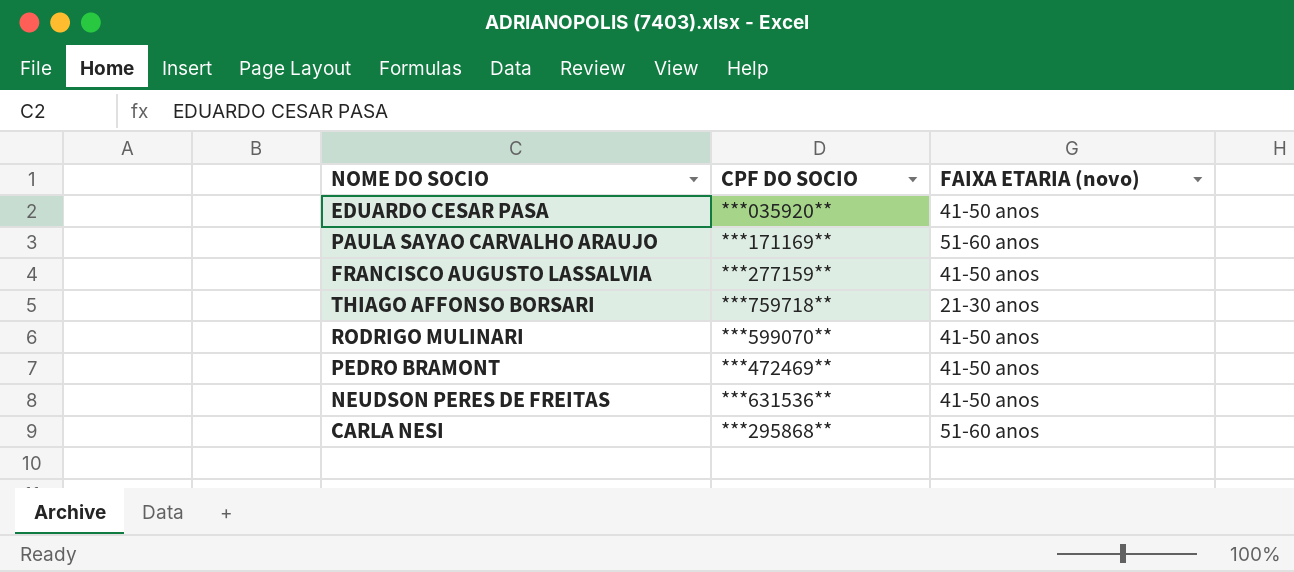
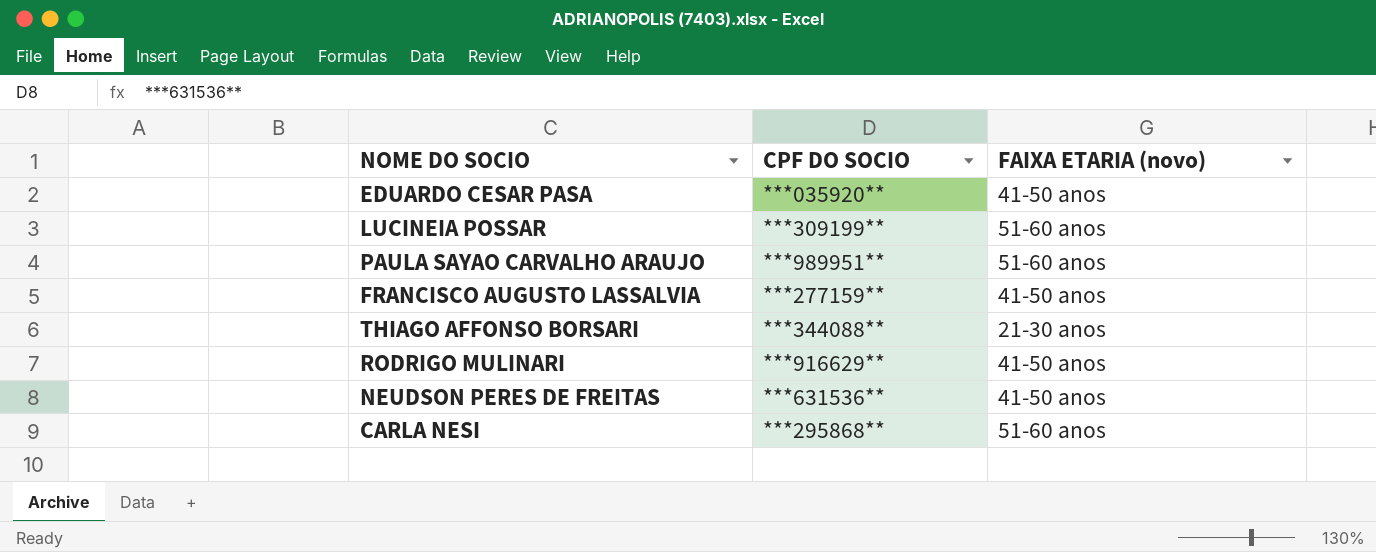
row PEDRO BRAMONT: ***472469** | 41-50 anos -> none
row LUCINEIA POSSAR: none -> ***309199** | 51-60 anos
PAULA SAYAO CARVALHO ARAUJO | CPF DO SOCIO: ***171169** -> ***989951**
THIAGO AFFONSO BORSARI | CPF DO SOCIO: ***759718** -> ***344088**
RODRIGO MULINARI | CPF DO SOCIO: ***599070** -> ***916629**

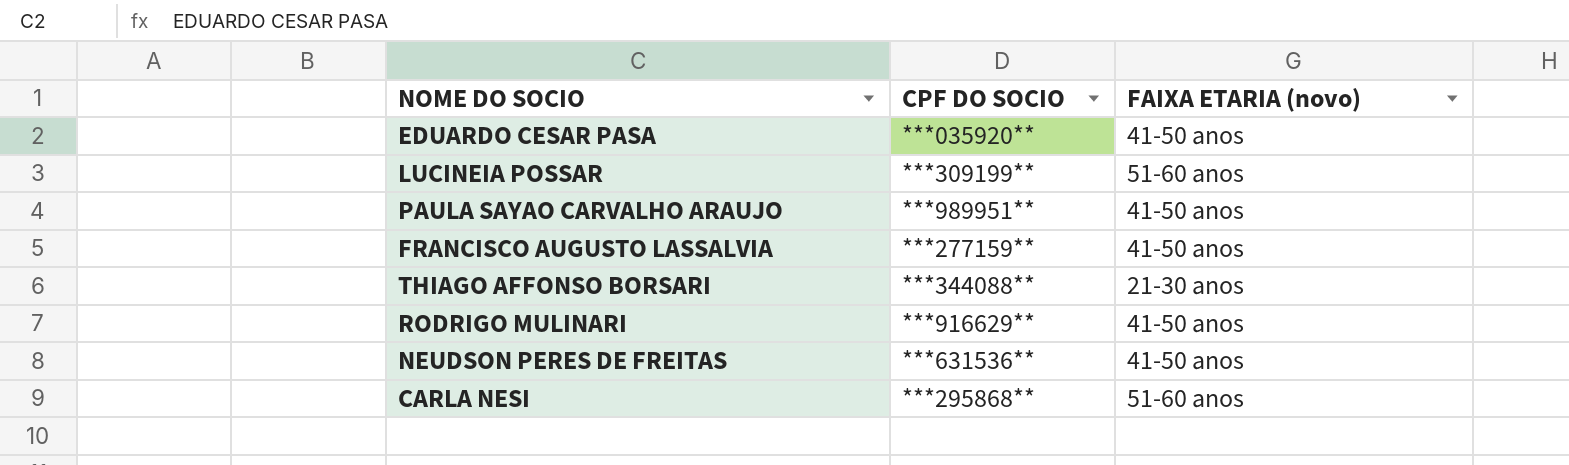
PAULA SAYAO CARVALHO ARAUJO | FAIXA ETARIA (novo): 51-60 anos -> 41-50 anos

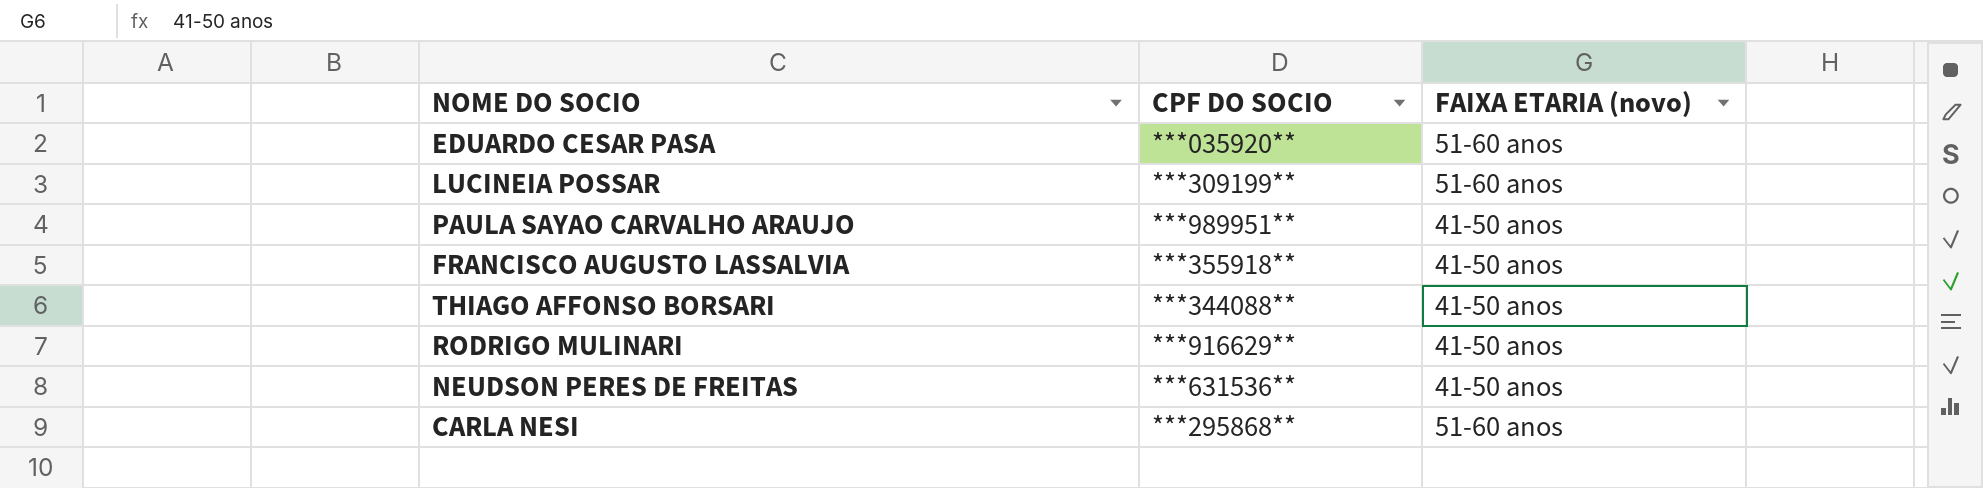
EDUARDO CESAR PASA | FAIXA ETARIA (novo): 41-50 anos -> 51-60 anos
FRANCISCO AUGUSTO LASSALVIA | CPF DO SOCIO: ***277159** -> ***355918**
THIAGO AFFONSO BORSARI | FAIXA ETARIA (novo): 21-30 anos -> 41-50 anos

